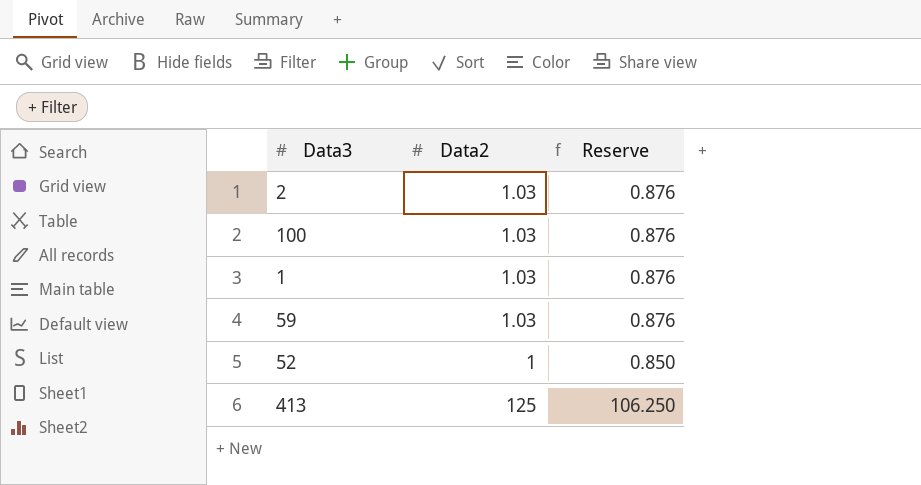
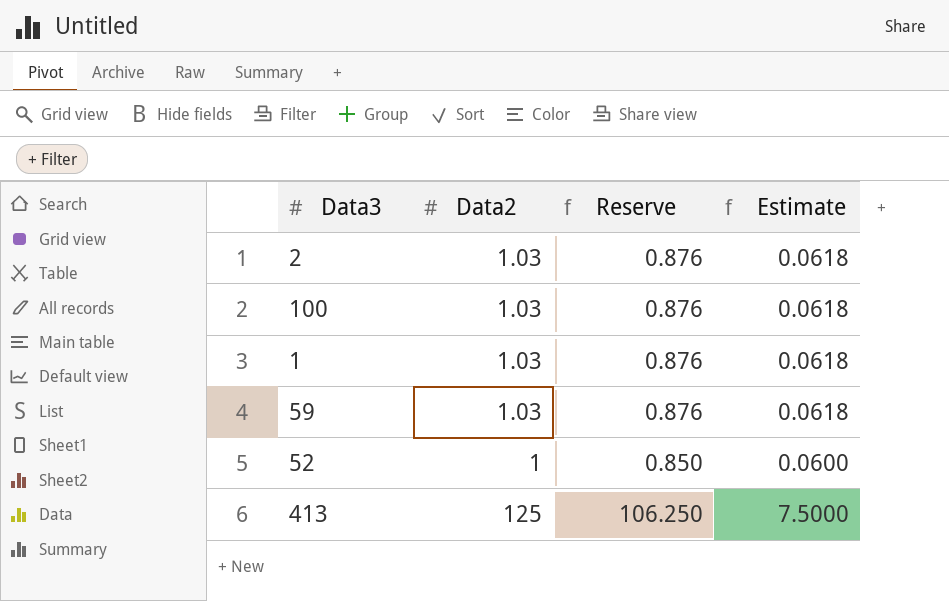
column Estimate | formula: none -> [Data2] * 0.06

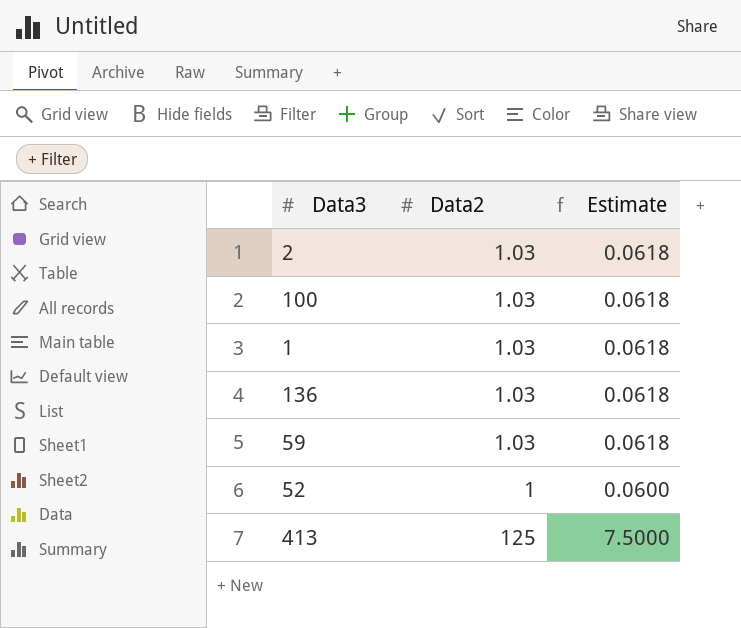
column Reserve | formula: [Data2] * 0.85 -> none
row 136: none -> 1.03 | 0.0618

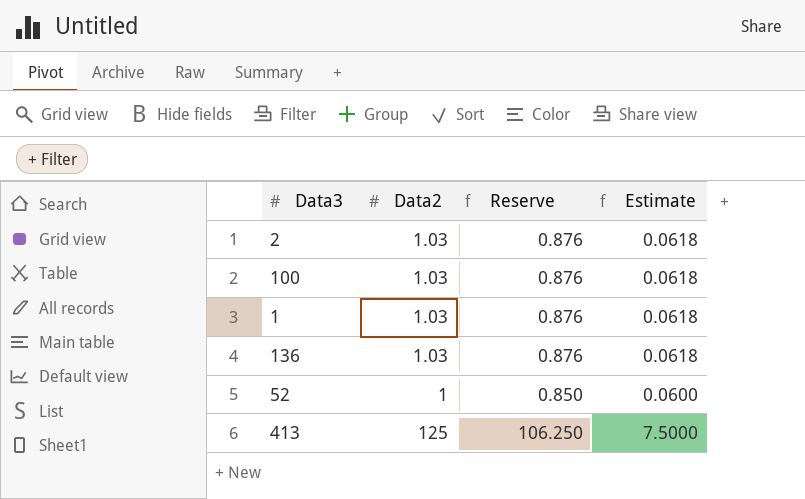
column Reserve | formula: none -> [Data2] * 0.85
row 59: 1.03 | 0.0618 -> none

